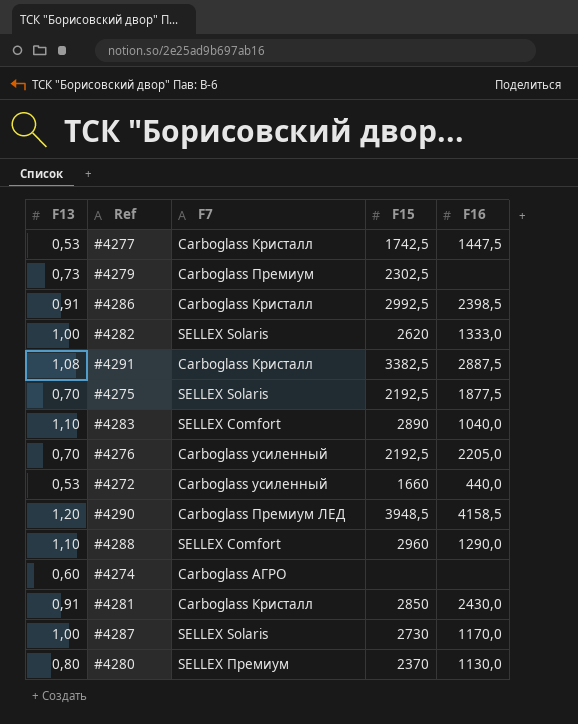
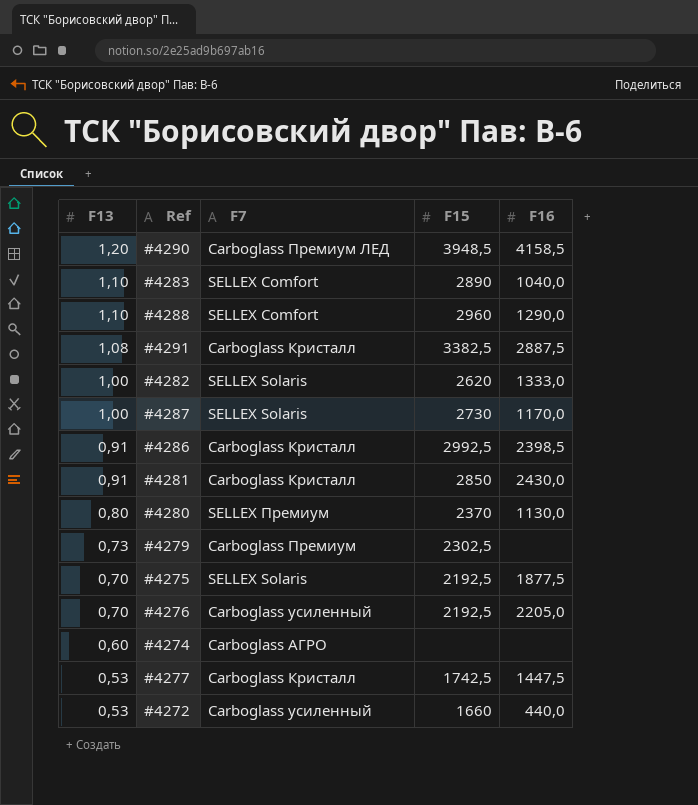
row order: none -> F13 descending

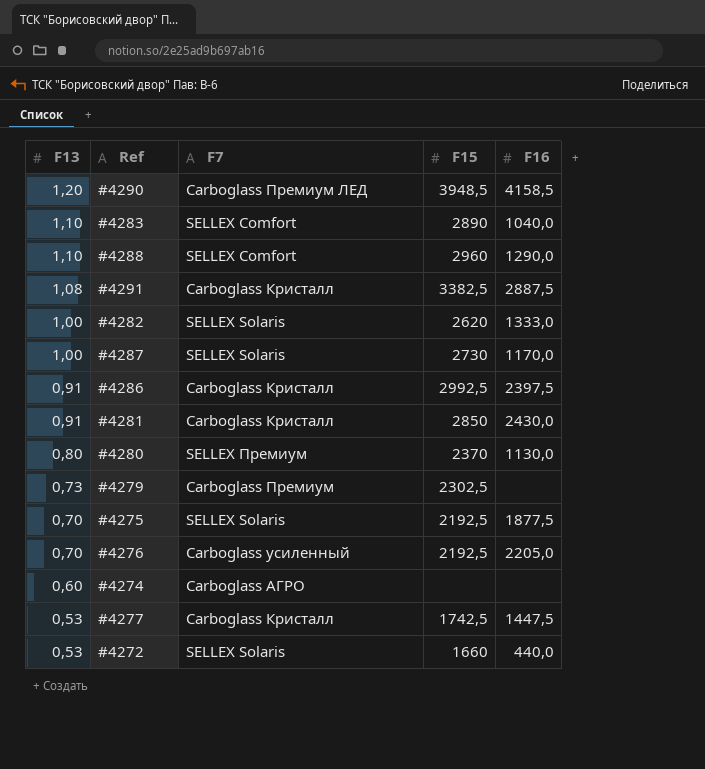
#4286 | F16: 2398,5 -> 2397,5
#4272 | F7: Carboglass усиленный -> SELLEX Solaris

